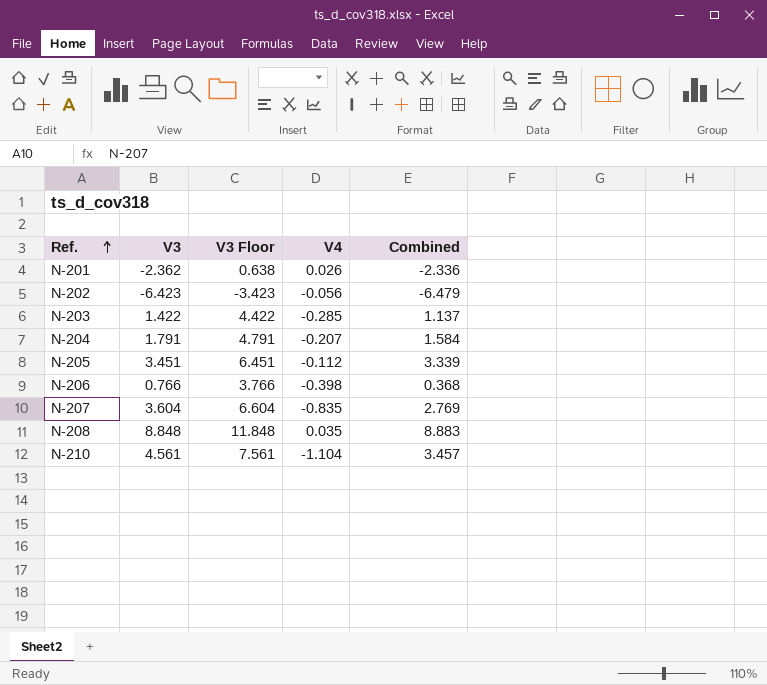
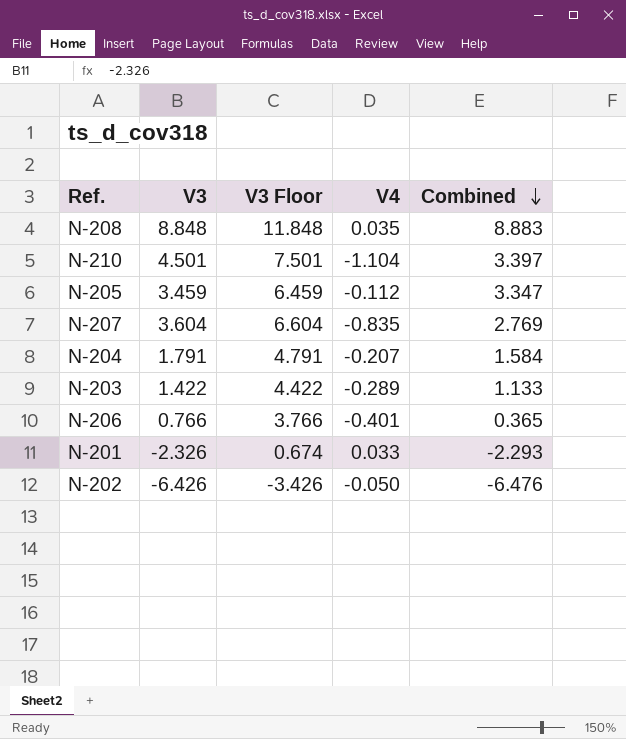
row order: Ref. ascending -> Combined descending
N-210 | V3: 4.561 -> 4.501
N-210 | V3 Floor: 7.561 -> 7.501
N-210 | Combined: 3.457 -> 3.397
N-205 | V3: 3.451 -> 3.459
N-205 | V3 Floor: 6.451 -> 6.459
N-205 | Combined: 3.339 -> 3.347
N-203 | V4: -0.285 -> -0.289
N-203 | Combined: 1.137 -> 1.133
N-206 | V4: -0.398 -> -0.401
N-206 | Combined: 0.368 -> 0.365
N-201 | V3: -2.362 -> -2.326
N-201 | V3 Floor: 0.638 -> 0.674
N-201 | V4: 0.026 -> 0.033
N-201 | Combined: -2.336 -> -2.293
N-202 | V3: -6.423 -> -6.426
N-202 | V3 Floor: -3.423 -> -3.426
N-202 | V4: -0.056 -> -0.050
N-202 | Combined: -6.479 -> -6.476

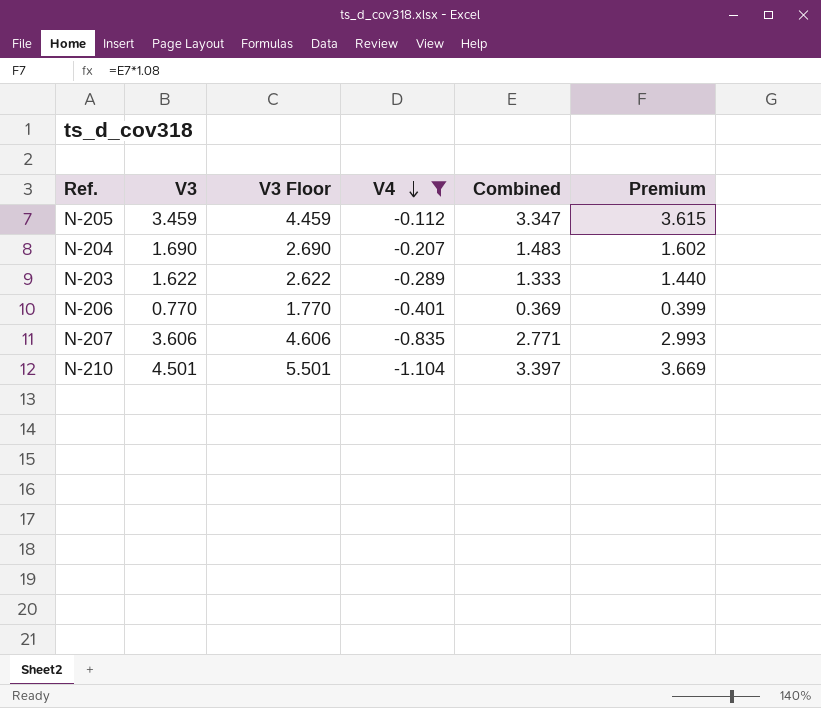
filter: none -> V4 <= -0.112
row order: Combined descending -> V4 descending
column V3 Floor | formula: [V3] + 3 -> [V3] + 1
column Premium | formula: none -> [Combined] * 1.08
N-204 | V3: 1.791 -> 1.690
N-204 | Combined: 1.584 -> 1.483
N-203 | V3: 1.422 -> 1.622
N-203 | Combined: 1.133 -> 1.333
N-206 | V3: 0.766 -> 0.770
N-206 | Combined: 0.365 -> 0.369
N-207 | V3: 3.604 -> 3.606
N-207 | Combined: 2.769 -> 2.771

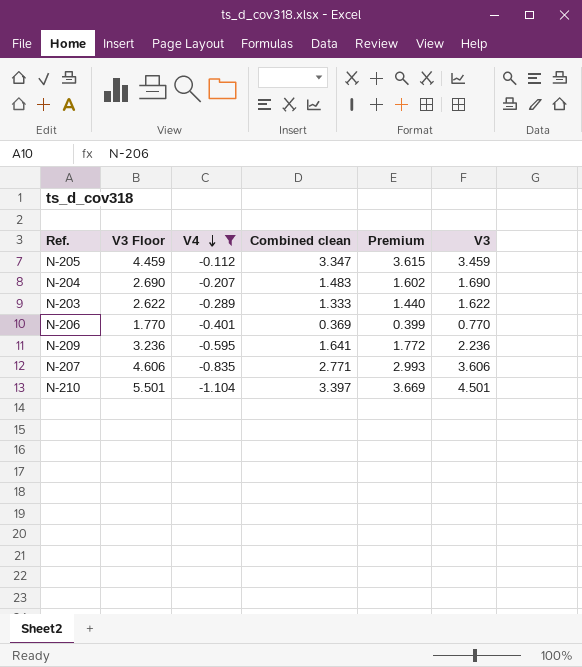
column name: Combined -> Combined clean
column V3 | position: 2 -> 6
row N-209: none -> 3.236 | -0.595 | 1.641 | 1.772 | 2.236

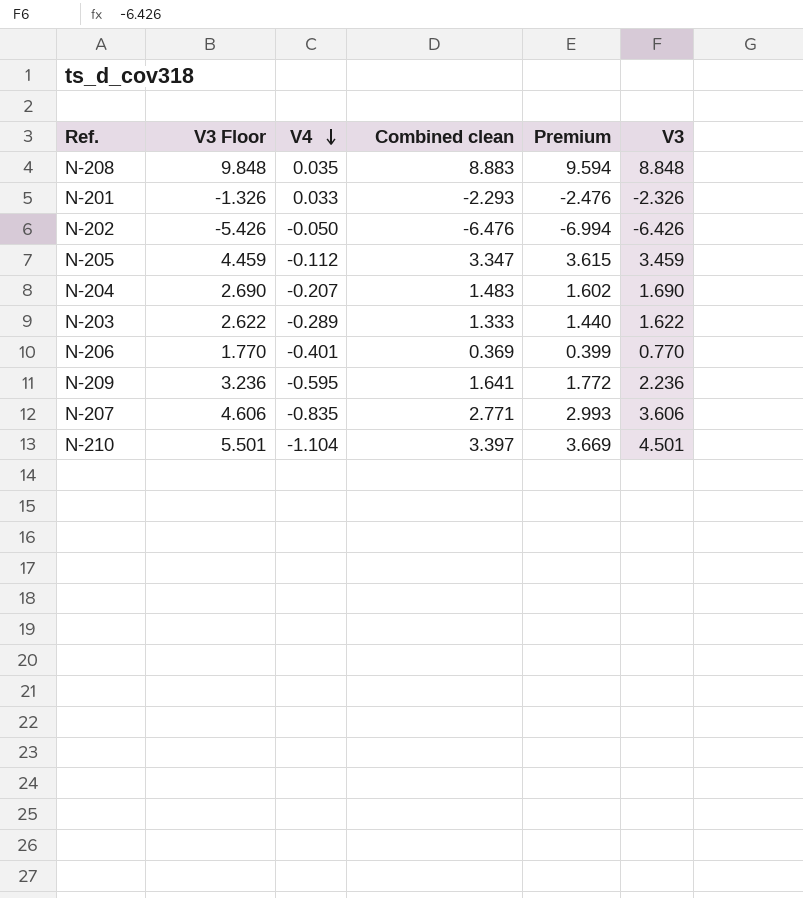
filter: V4 <= -0.112 -> none

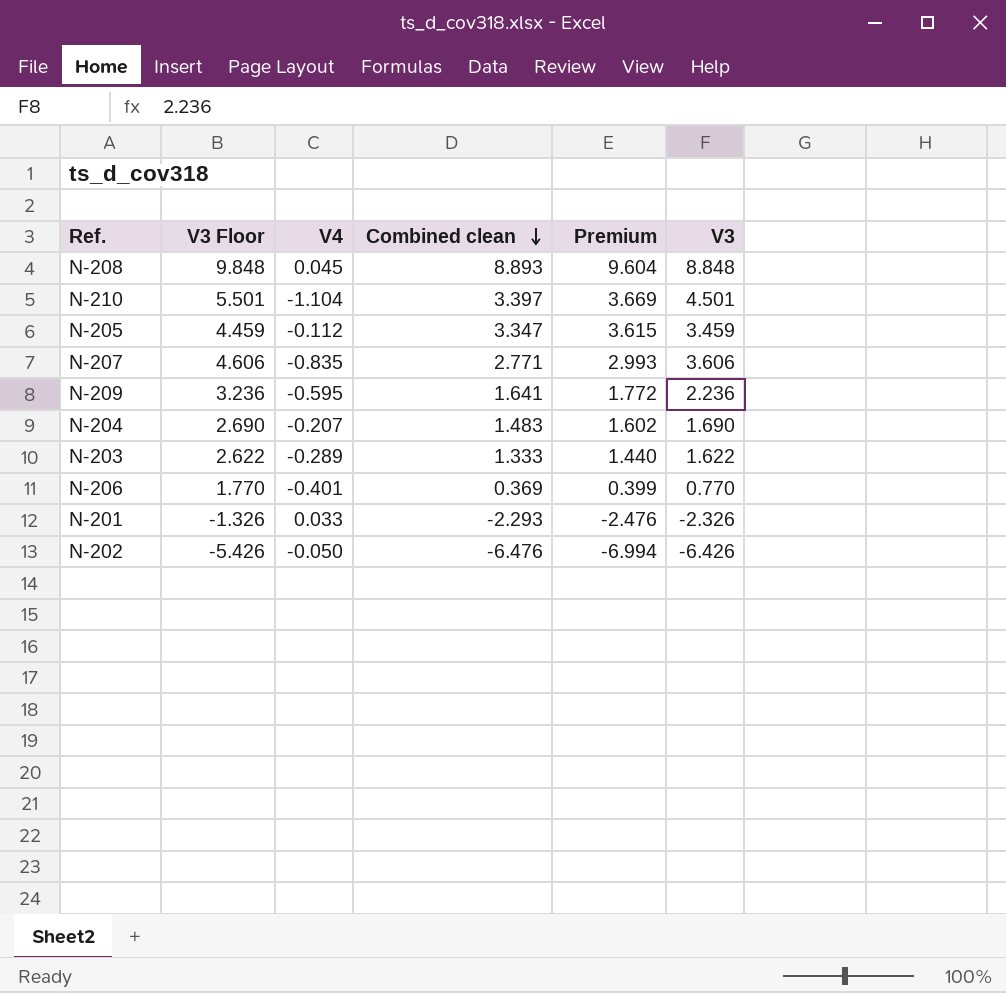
row order: V4 descending -> Combined clean descending
N-208 | V4: 0.035 -> 0.045
N-208 | Combined clean: 8.883 -> 8.893
N-208 | Premium: 9.594 -> 9.604

